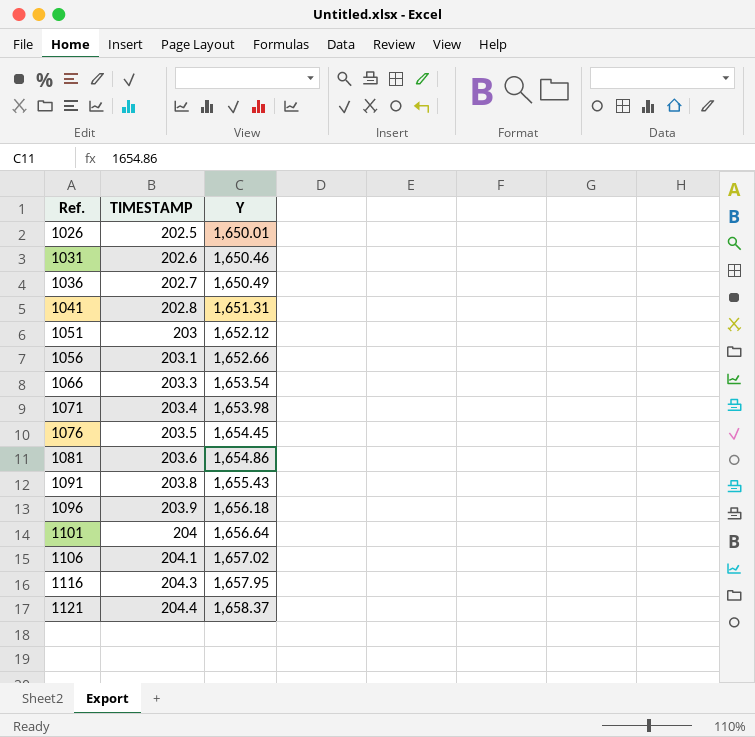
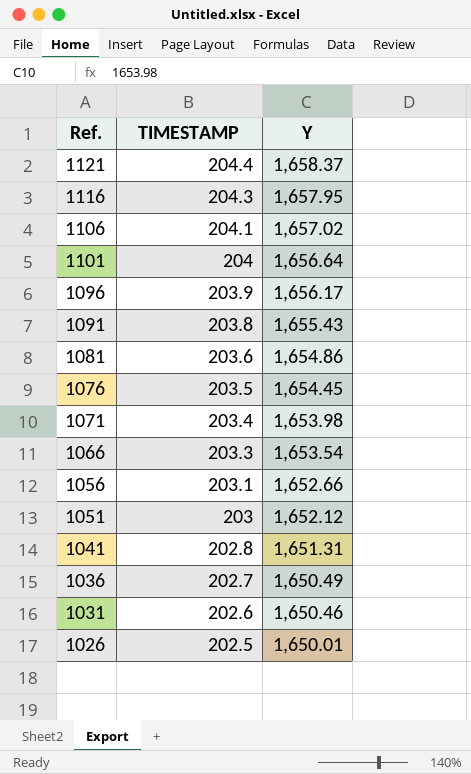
row order: Ref. ascending -> Ref. descending
1096 | Y: 1,656.18 -> 1,656.17

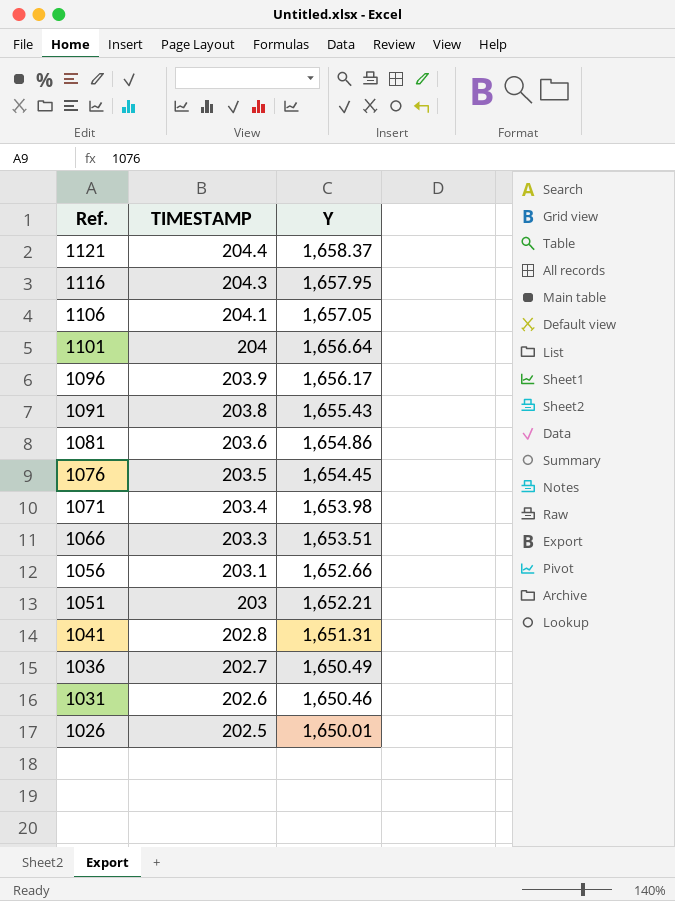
1106 | Y: 1,657.02 -> 1,657.05
1066 | Y: 1,653.54 -> 1,653.51
1051 | Y: 1,652.12 -> 1,652.21

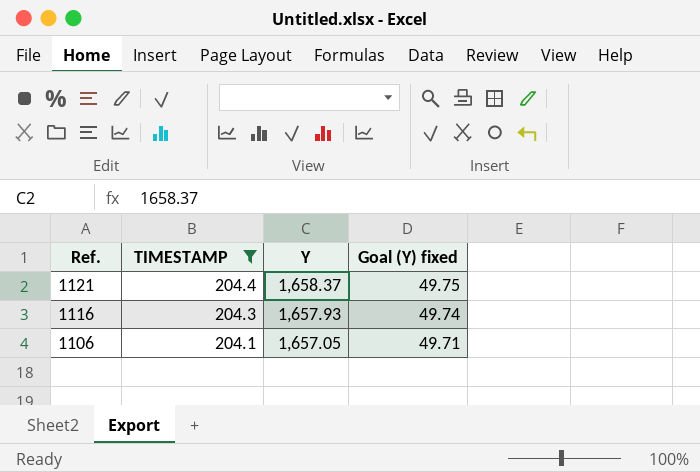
filter: none -> TIMESTAMP >= 204.1
column Goal (Y) fixed | formula: none -> [Y] * 0.03
1116 | Y: 1,657.95 -> 1,657.93

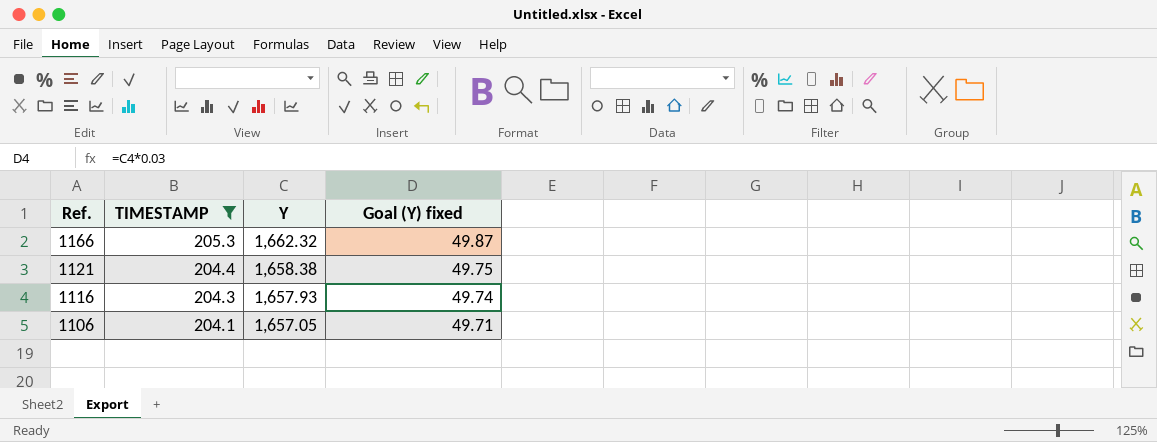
row 1166: none -> 205.3 | 1,662.32 | 49.87
1121 | Y: 1,658.37 -> 1,658.38

